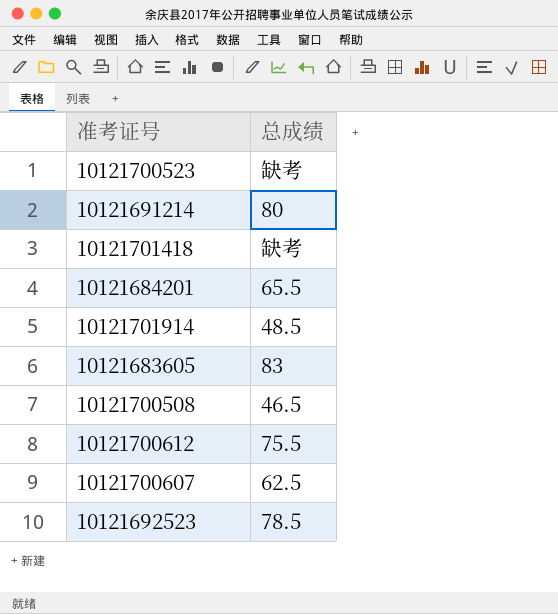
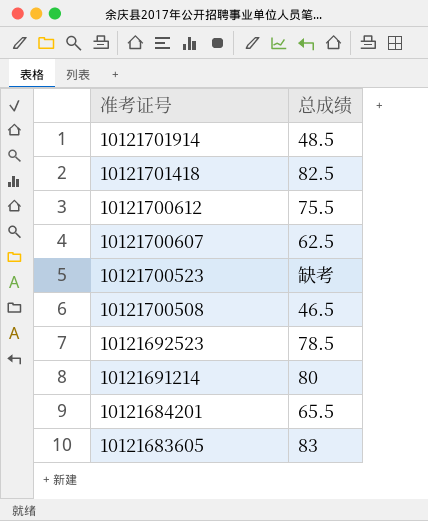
row order: none -> 准考证号 descending
10121701418 | 总成绩: 缺考 -> 82.5

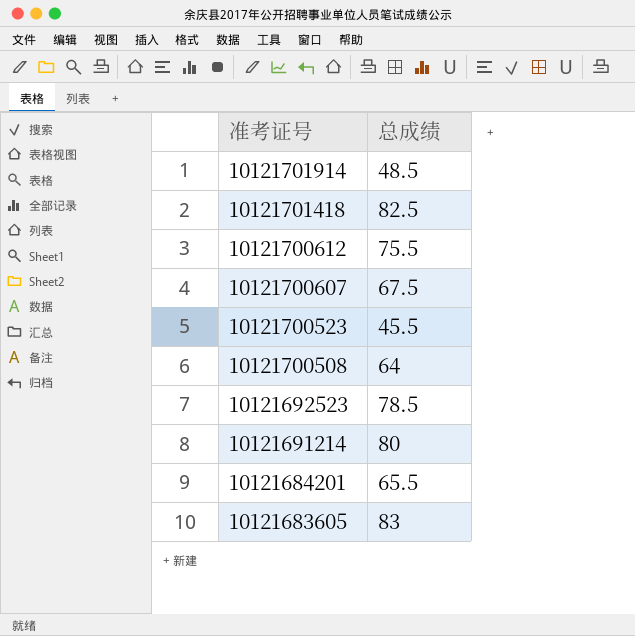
10121700607 | 总成绩: 62.5 -> 67.5
10121700523 | 总成绩: 缺考 -> 45.5
10121700508 | 总成绩: 46.5 -> 64

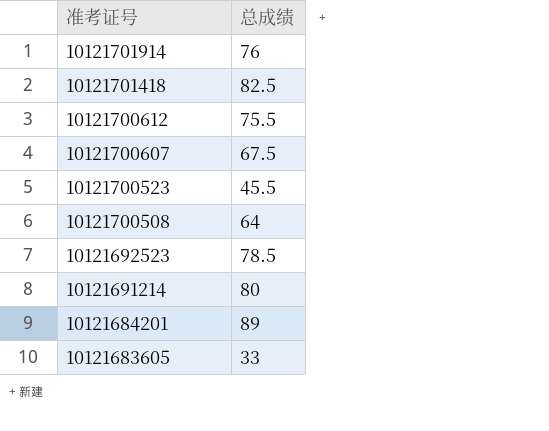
10121701914 | 总成绩: 48.5 -> 76
10121684201 | 总成绩: 65.5 -> 89
10121683605 | 总成绩: 83 -> 33

